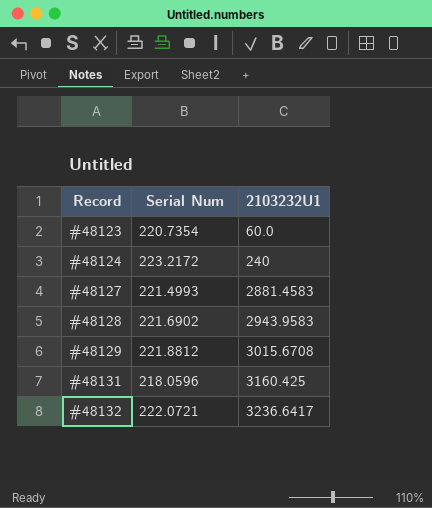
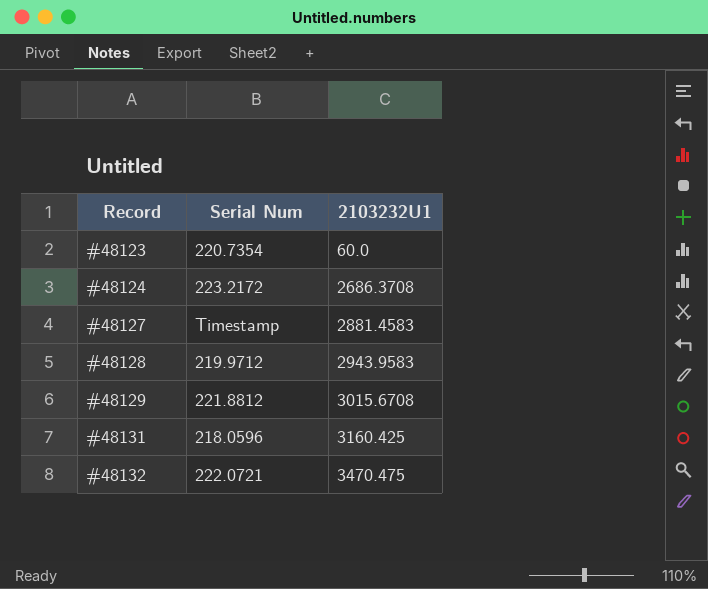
#48124 | 2103232U1: 240 -> 2686.3708
#48127 | Serial Num: 221.4993 -> Timestamp
#48128 | Serial Num: 221.6902 -> 219.9712
#48132 | 2103232U1: 3236.6417 -> 3470.475

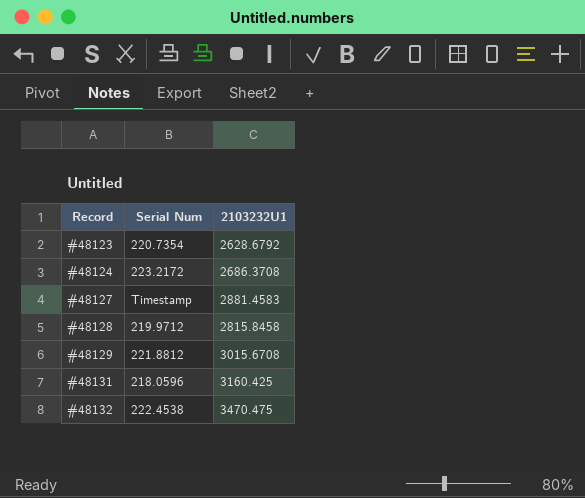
#48123 | 2103232U1: 60.0 -> 2628.6792
#48128 | 2103232U1: 2943.9583 -> 2815.8458
#48132 | Serial Num: 222.0721 -> 222.4538

